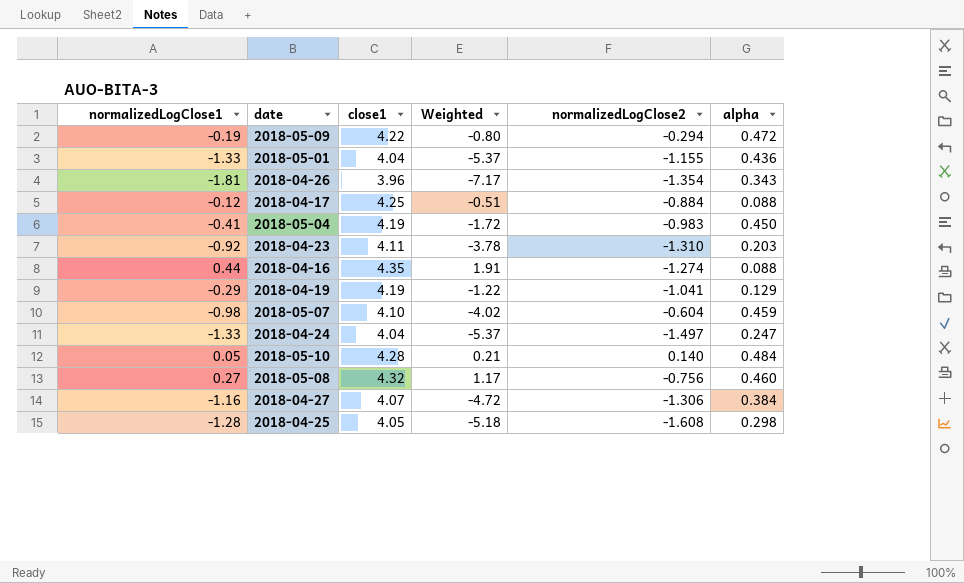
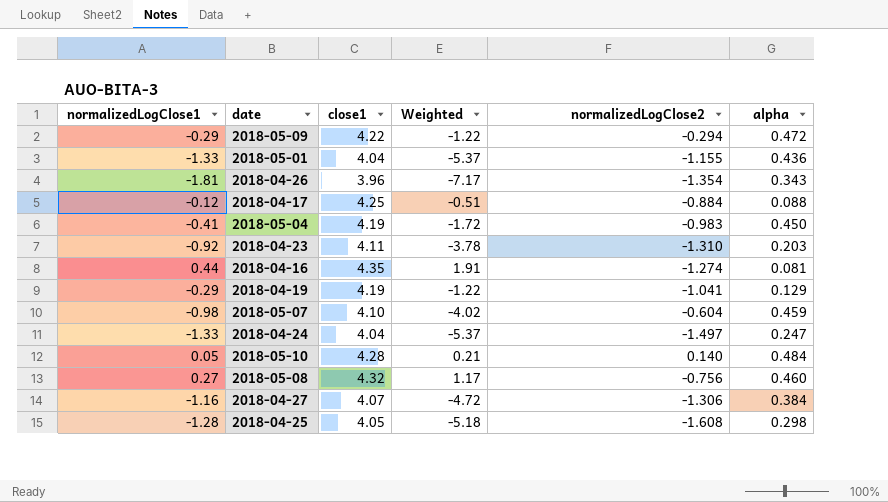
2018-05-09 | normalizedLogClose1: -0.19 -> -0.29
2018-05-09 | Weighted: -0.80 -> -1.22
2018-04-16 | alpha: 0.088 -> 0.081

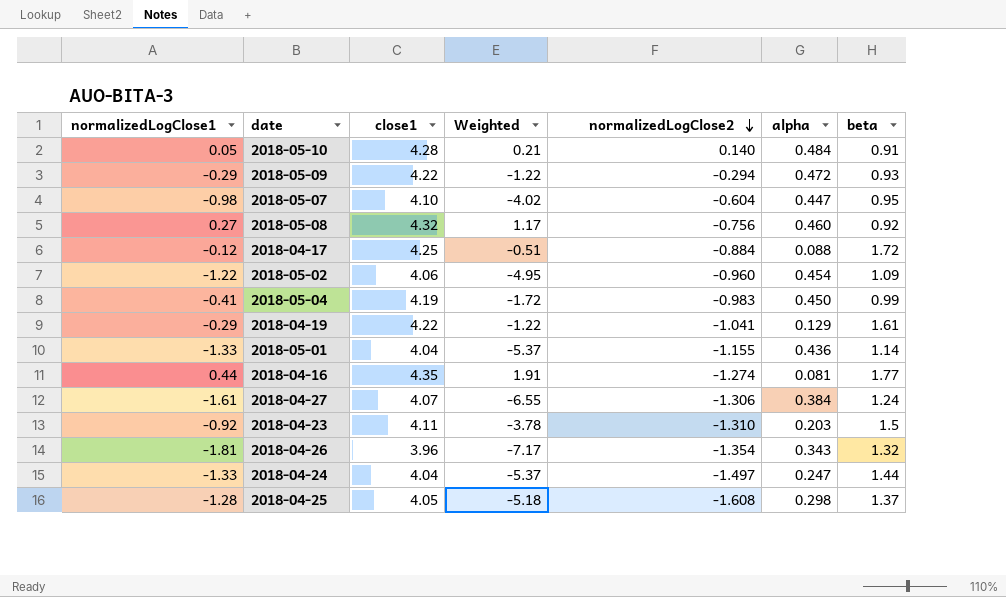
row order: none -> normalizedLogClose2 descending
column beta | position: none -> 7
2018-05-07 | alpha: 0.459 -> 0.447
row 2018-05-02: none -> -1.22 | 4.06 | -4.95 | -0.960 | 0.454 | 1.09
2018-04-19 | close1: 4.19 -> 4.22
2018-04-27 | normalizedLogClose1: -1.16 -> -1.61
2018-04-27 | Weighted: -4.72 -> -6.55

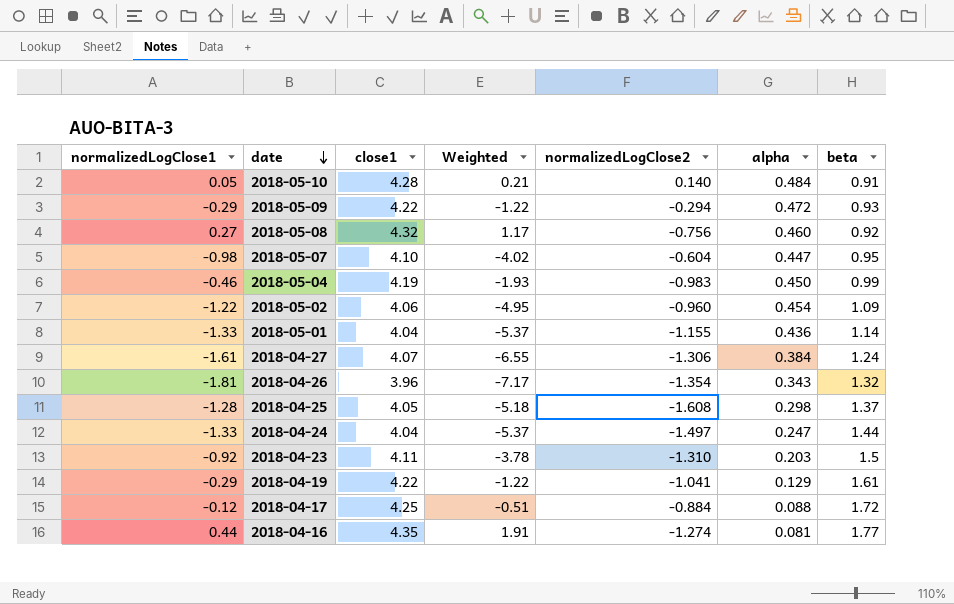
row order: normalizedLogClose2 descending -> date descending
2018-05-04 | normalizedLogClose1: -0.41 -> -0.46
2018-05-04 | Weighted: -1.72 -> -1.93

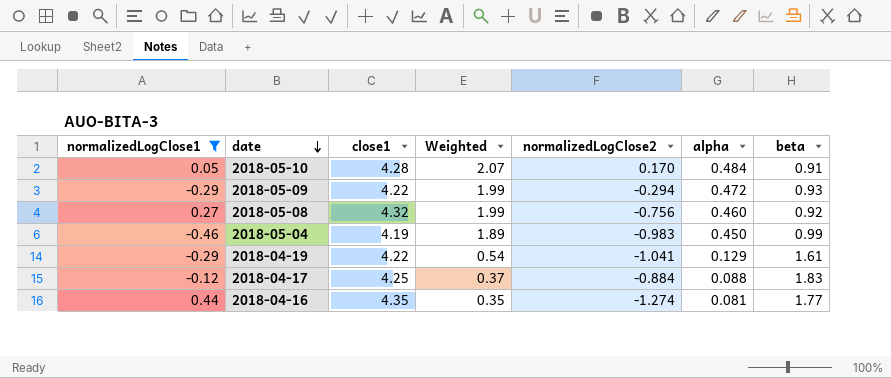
filter: none -> normalizedLogClose1 >= -0.46
column Weighted | formula: [normalizedLogClose1] * [close1] -> [close1] * [alpha]
2018-05-10 | normalizedLogClose2: 0.140 -> 0.170
2018-04-17 | beta: 1.72 -> 1.83

